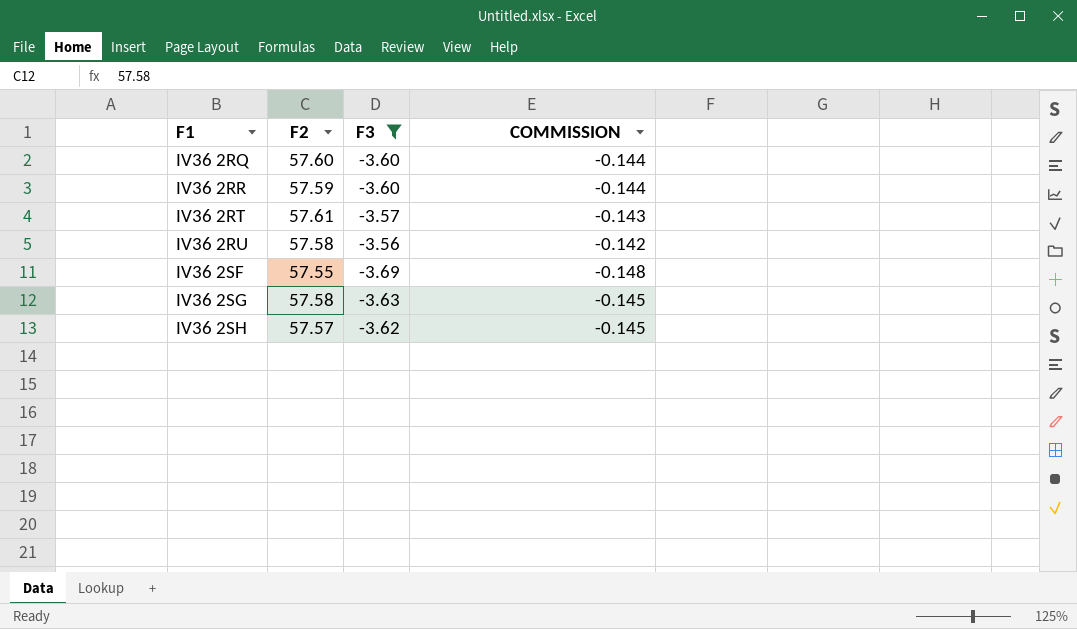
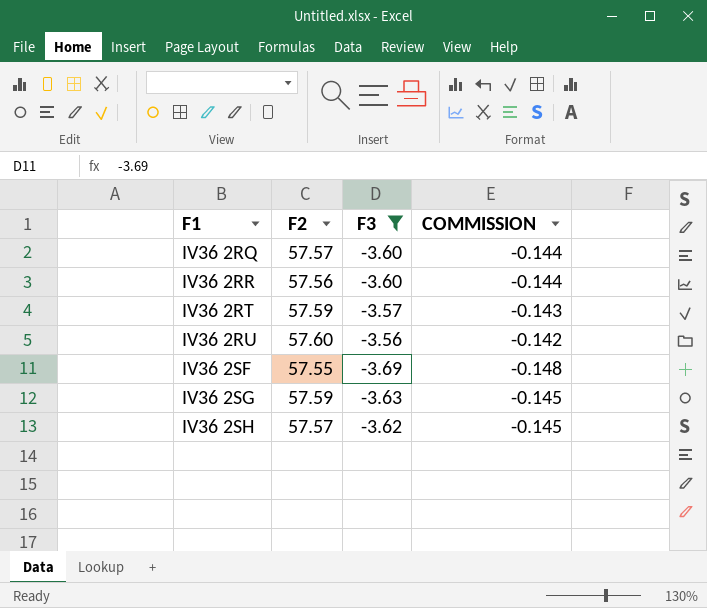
IV36 2RQ | F2: 57.60 -> 57.57
IV36 2RR | F2: 57.59 -> 57.56
IV36 2RT | F2: 57.61 -> 57.59
IV36 2RU | F2: 57.58 -> 57.60
IV36 2SG | F2: 57.58 -> 57.59

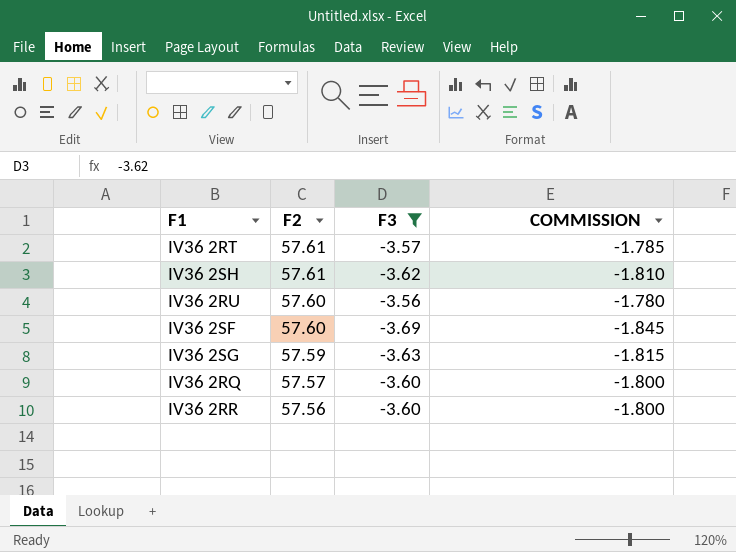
row order: F1 ascending -> F2 descending
column COMMISSION | formula: [F3] * 0.04 -> [F3] * 0.5
IV36 2RT | F2: 57.59 -> 57.61
IV36 2SH | F2: 57.57 -> 57.61
IV36 2SF | F2: 57.55 -> 57.60

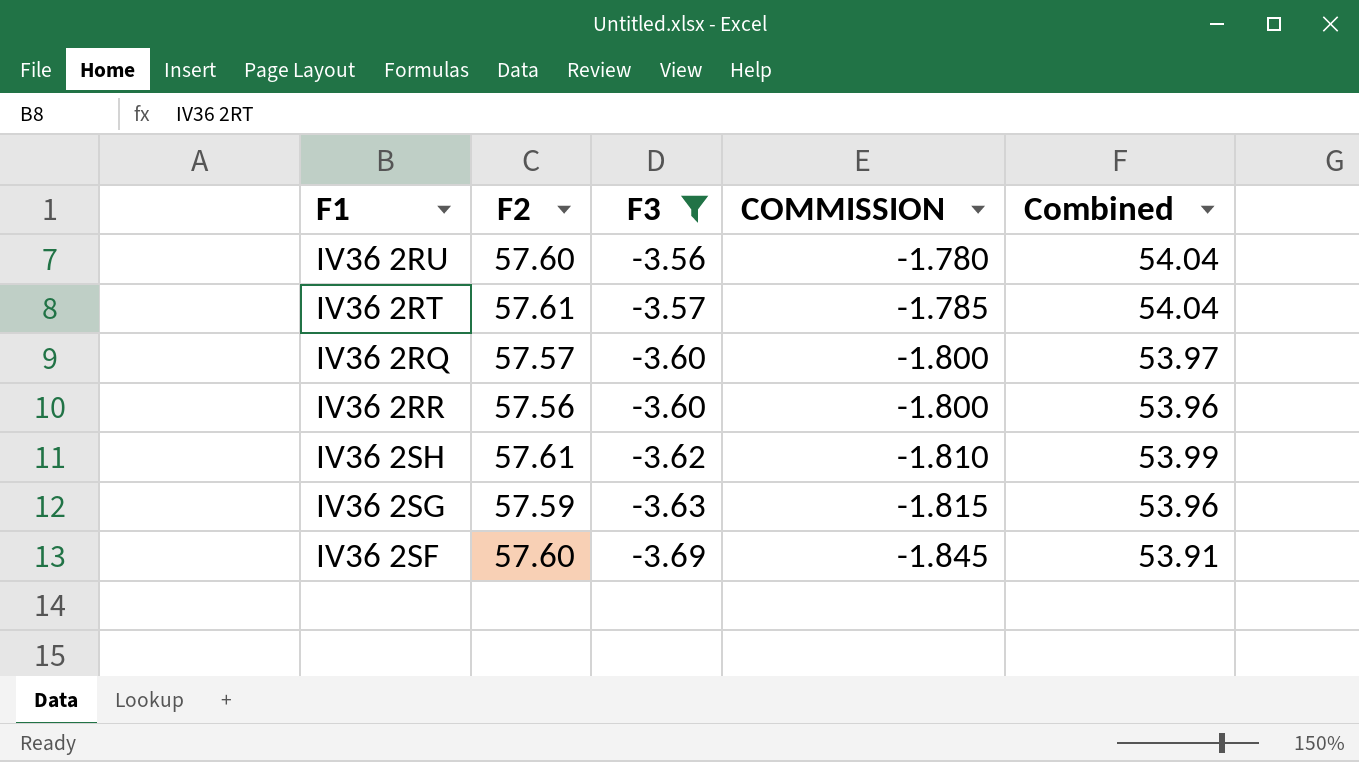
row order: F2 descending -> F3 descending
column Combined | formula: none -> [F2] + [F3]

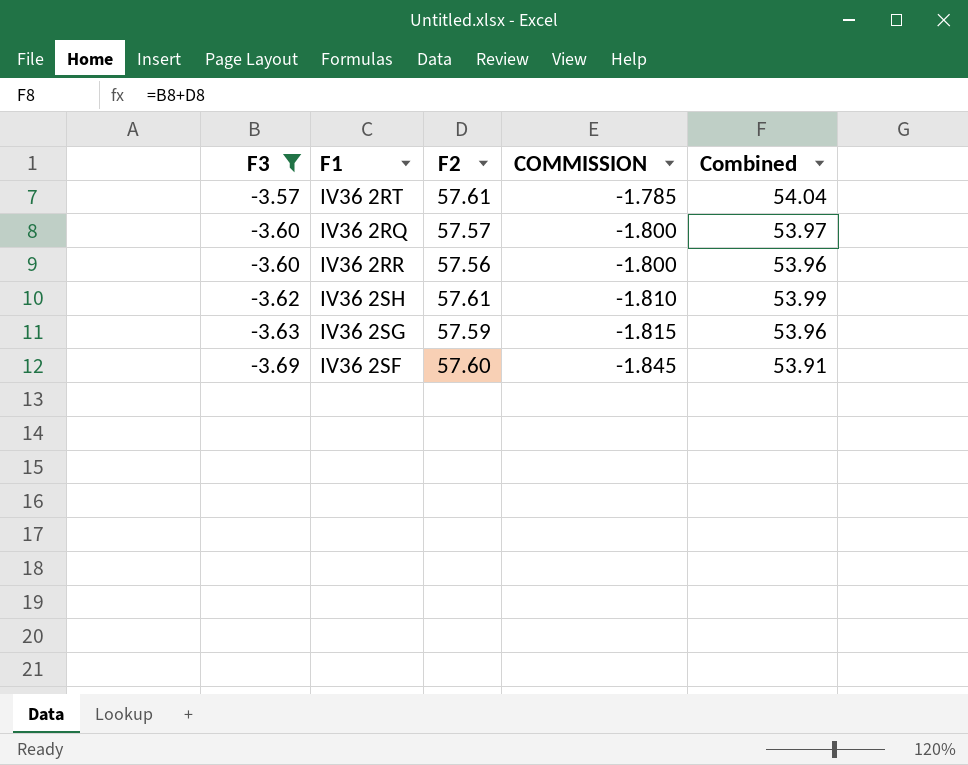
column F3 | position: 3 -> 1
row IV36 2RU: 57.60 | -3.56 | -1.780 | 54.04 -> none

